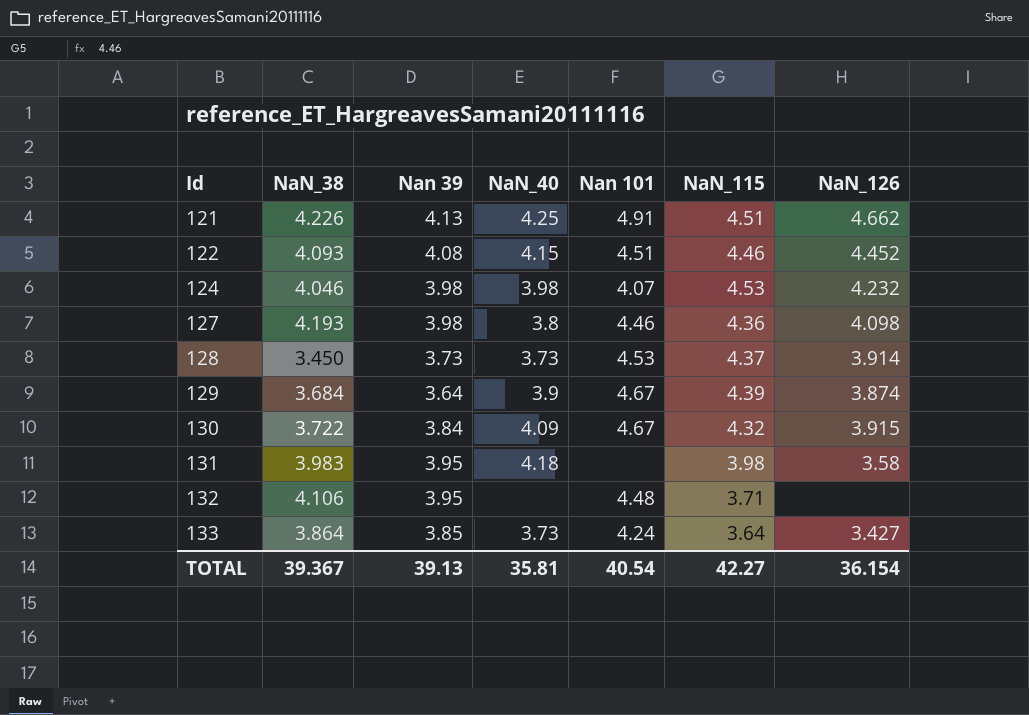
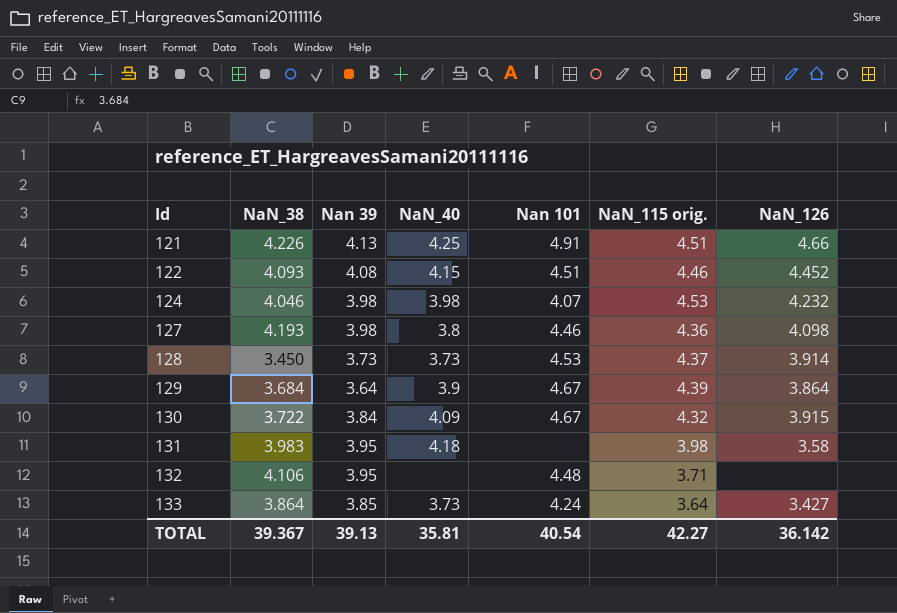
column name: NaN_115 -> NaN_115 orig.
121 | NaN_126: 4.662 -> 4.66
129 | NaN_126: 3.874 -> 3.864
TOTAL | NaN_126: 36.154 -> 36.142

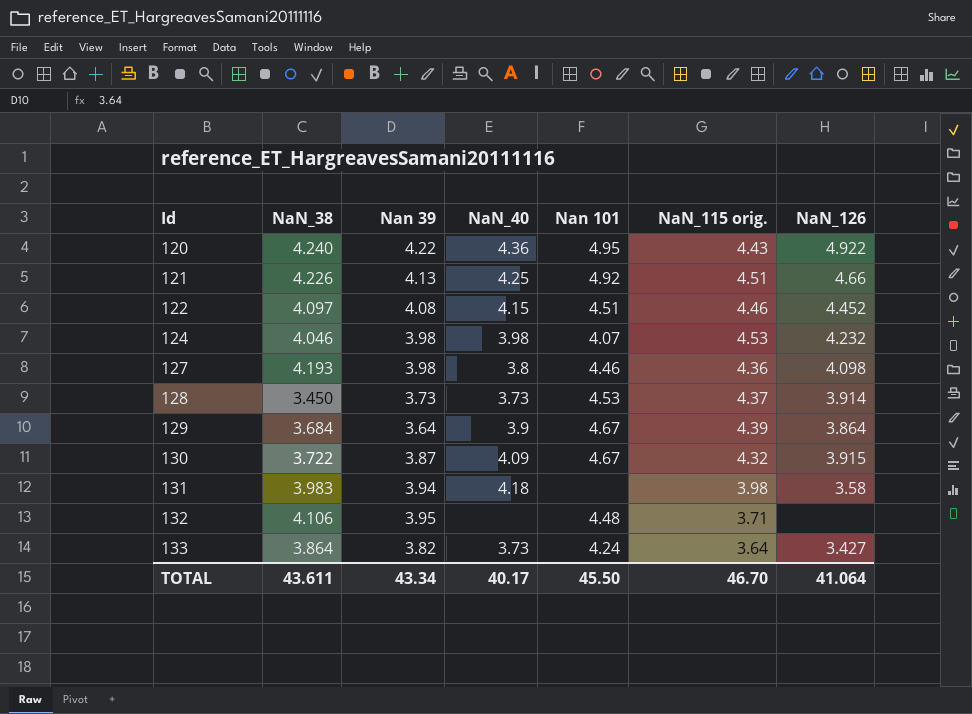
row 120: none -> 4.240 | 4.22 | 4.36 | 4.95 | 4.43 | 4.922
121 | Nan 101: 4.91 -> 4.92
122 | NaN_38: 4.093 -> 4.097
130 | Nan 39: 3.84 -> 3.87
131 | Nan 39: 3.95 -> 3.94
133 | Nan 39: 3.85 -> 3.82
TOTAL | NaN_38: 39.367 -> 43.611
TOTAL | Nan 39: 39.13 -> 43.34
TOTAL | NaN_40: 35.81 -> 40.17
TOTAL | Nan 101: 40.54 -> 45.50
TOTAL | NaN_115 orig.: 42.27 -> 46.70
TOTAL | NaN_126: 36.142 -> 41.064

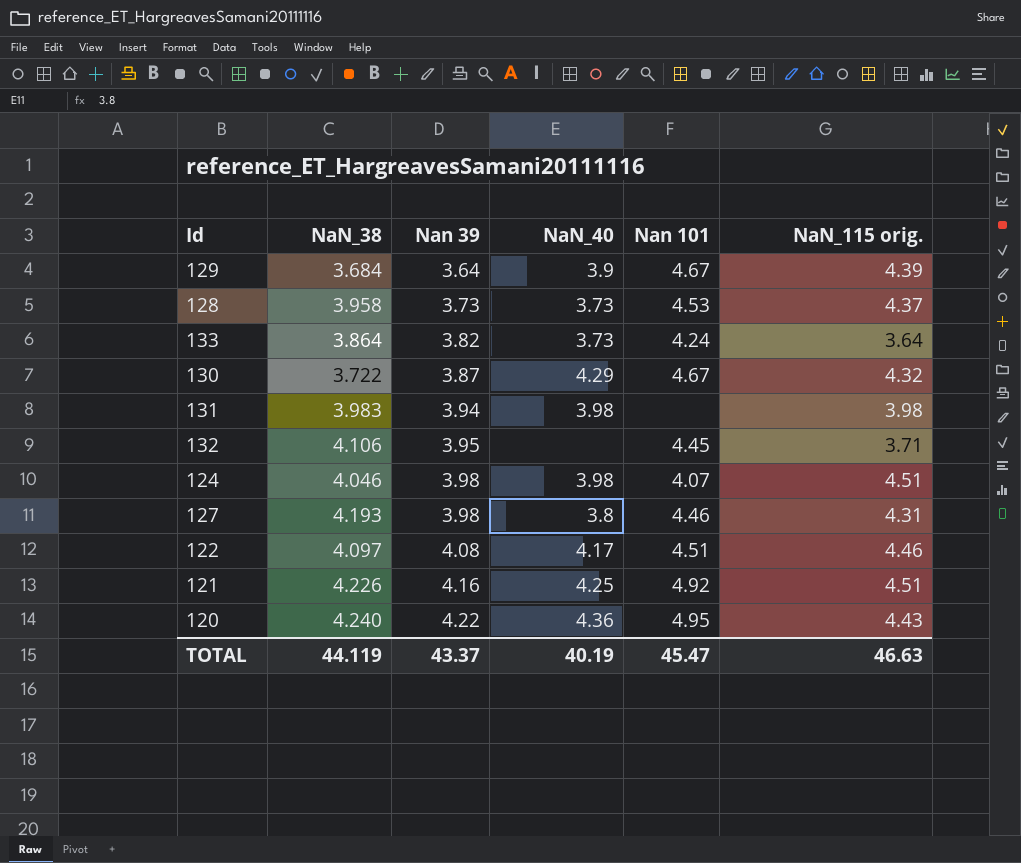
row order: Id ascending -> Nan 39 ascending
column NaN_126 | position: 7 -> none
128 | NaN_38: 3.450 -> 3.958
130 | NaN_40: 4.09 -> 4.29
131 | NaN_40: 4.18 -> 3.98
132 | Nan 101: 4.48 -> 4.45
124 | NaN_115 orig.: 4.53 -> 4.51
127 | NaN_115 orig.: 4.36 -> 4.31
122 | NaN_40: 4.15 -> 4.17
121 | Nan 39: 4.13 -> 4.16
TOTAL | NaN_38: 43.611 -> 44.119
TOTAL | Nan 39: 43.34 -> 43.37
TOTAL | NaN_40: 40.17 -> 40.19
TOTAL | Nan 101: 45.50 -> 45.47
TOTAL | NaN_115 orig.: 46.70 -> 46.63

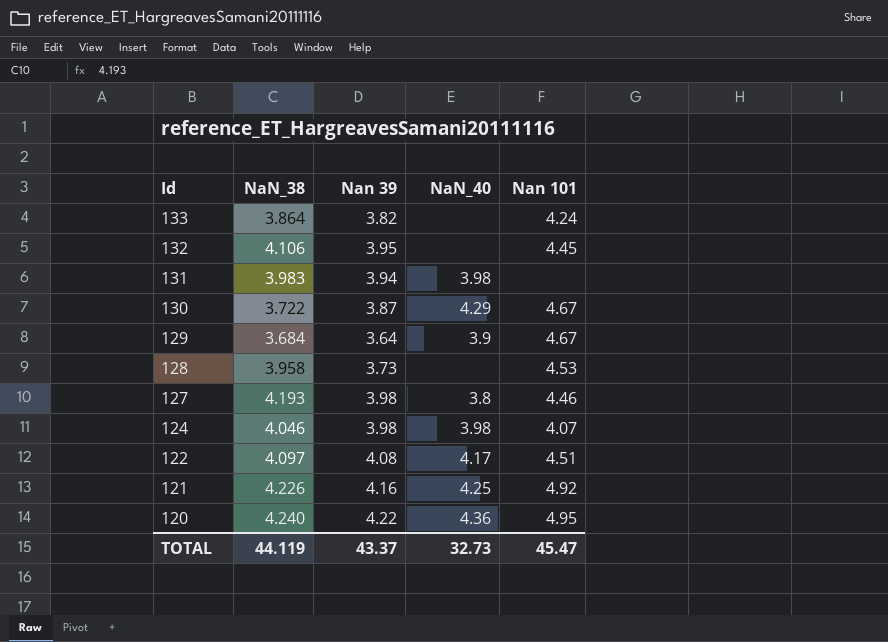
row order: Nan 39 ascending -> Id descending
column NaN_115 orig. | position: 6 -> none
133 | NaN_40: 3.73 -> none
128 | NaN_40: 3.73 -> none
TOTAL | NaN_40: 40.19 -> 32.73

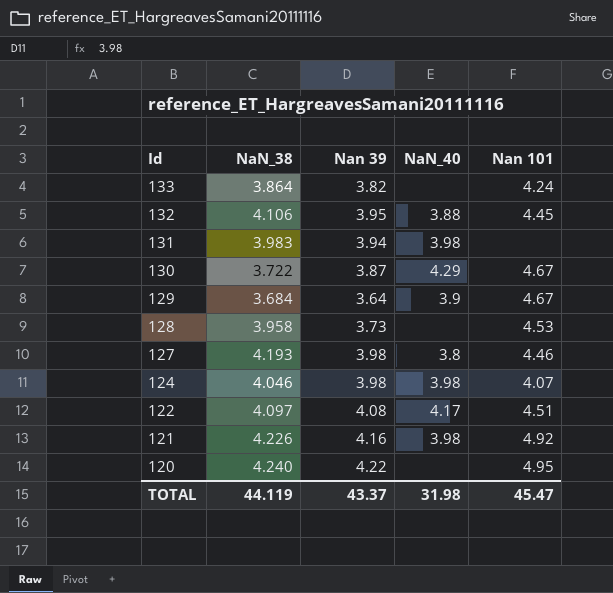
132 | NaN_40: none -> 3.88
121 | NaN_40: 4.25 -> 3.98
120 | NaN_40: 4.36 -> none
TOTAL | NaN_40: 32.73 -> 31.98

